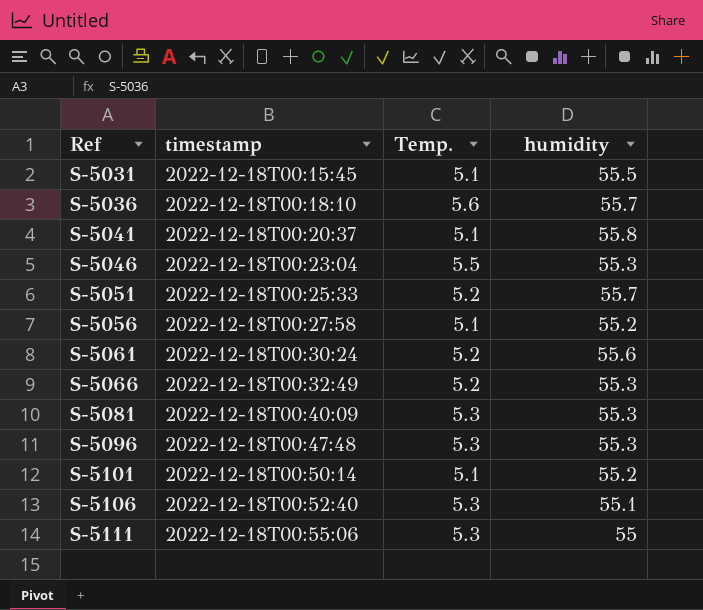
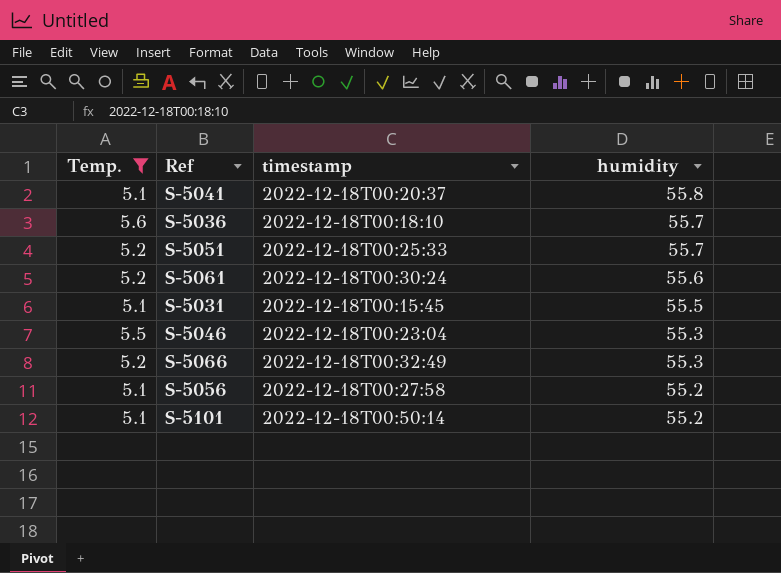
filter: none -> Temp. != 5.3
row order: Ref ascending -> humidity descending
column Temp. | position: 3 -> 1

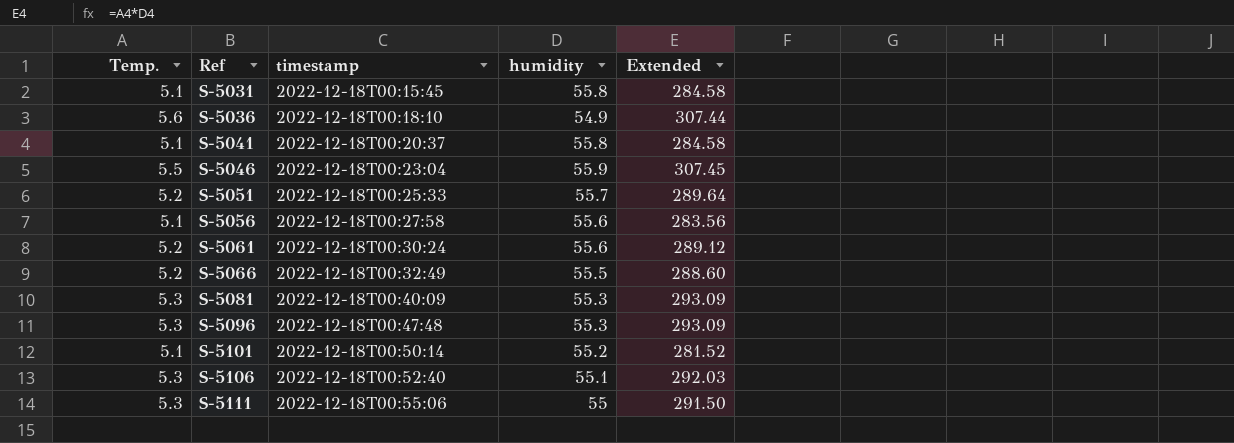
filter: Temp. != 5.3 -> none
row order: humidity descending -> Ref ascending
column Extended | formula: none -> [Temp.] * [humidity]
S-5031 | humidity: 55.5 -> 55.8
S-5036 | humidity: 55.7 -> 54.9
S-5046 | humidity: 55.3 -> 55.9
S-5056 | humidity: 55.2 -> 55.6
S-5066 | humidity: 55.3 -> 55.5

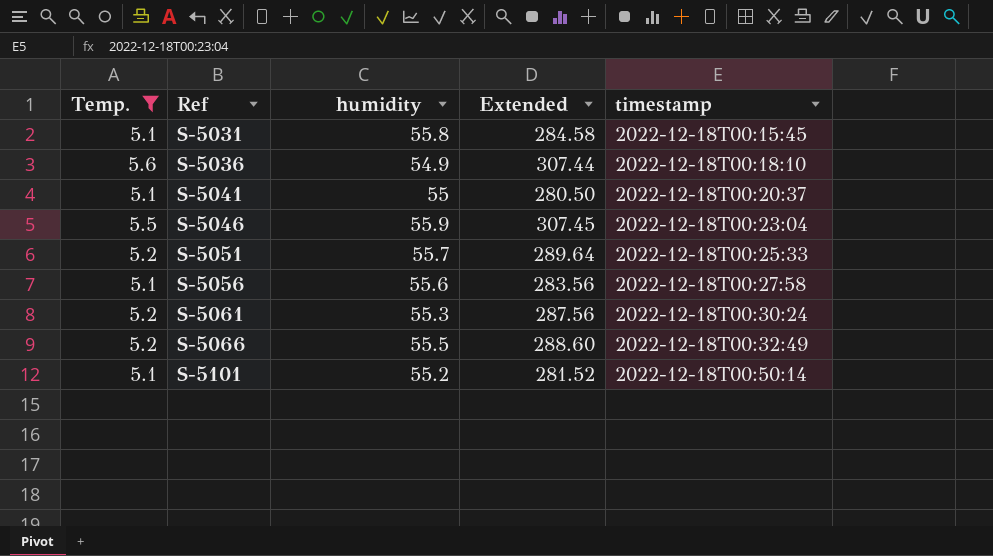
filter: none -> Temp. != 5.3
column timestamp | position: 3 -> 5
S-5041 | humidity: 55.8 -> 55
S-5041 | Extended: 284.58 -> 280.50
S-5061 | humidity: 55.6 -> 55.3
S-5061 | Extended: 289.12 -> 287.56

